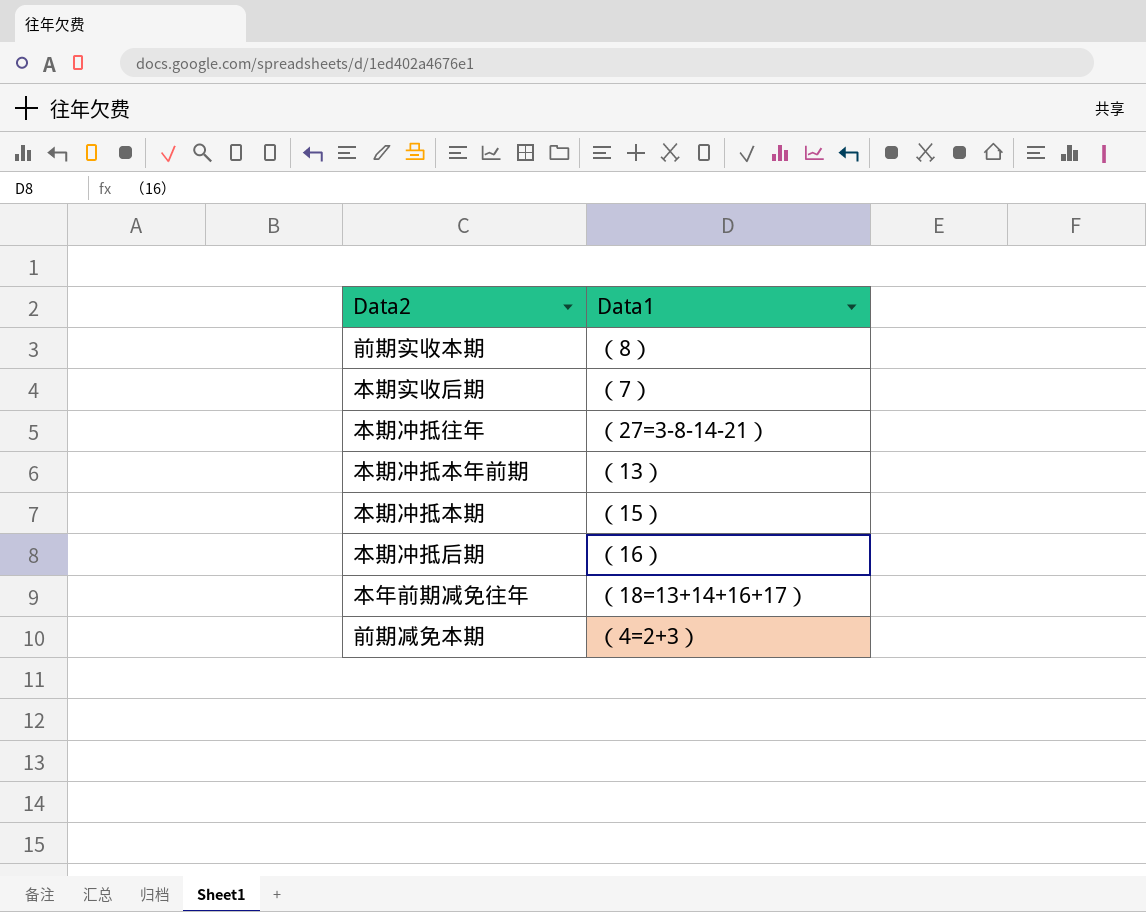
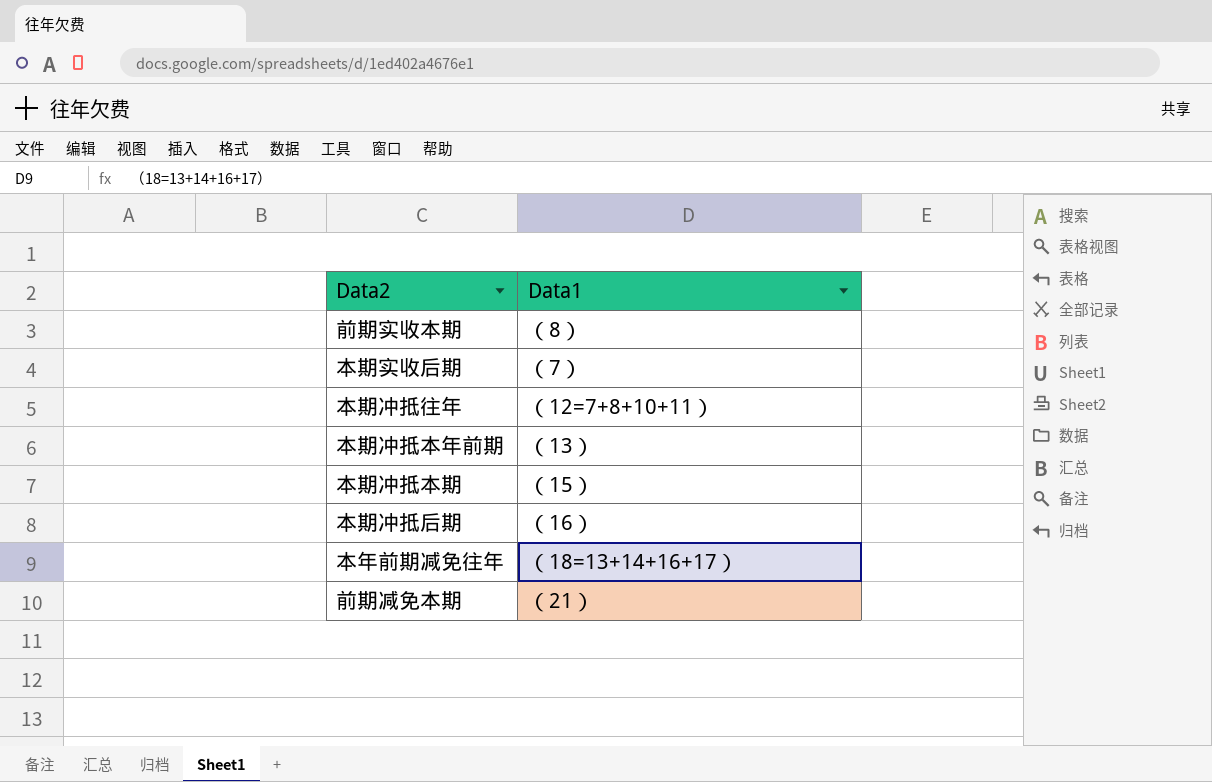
本期冲抵往年 | Data1: （27=3-8-14-21） -> （12=7+8+10+11）
前期减免本期 | Data1: （4=2+3） -> （21）

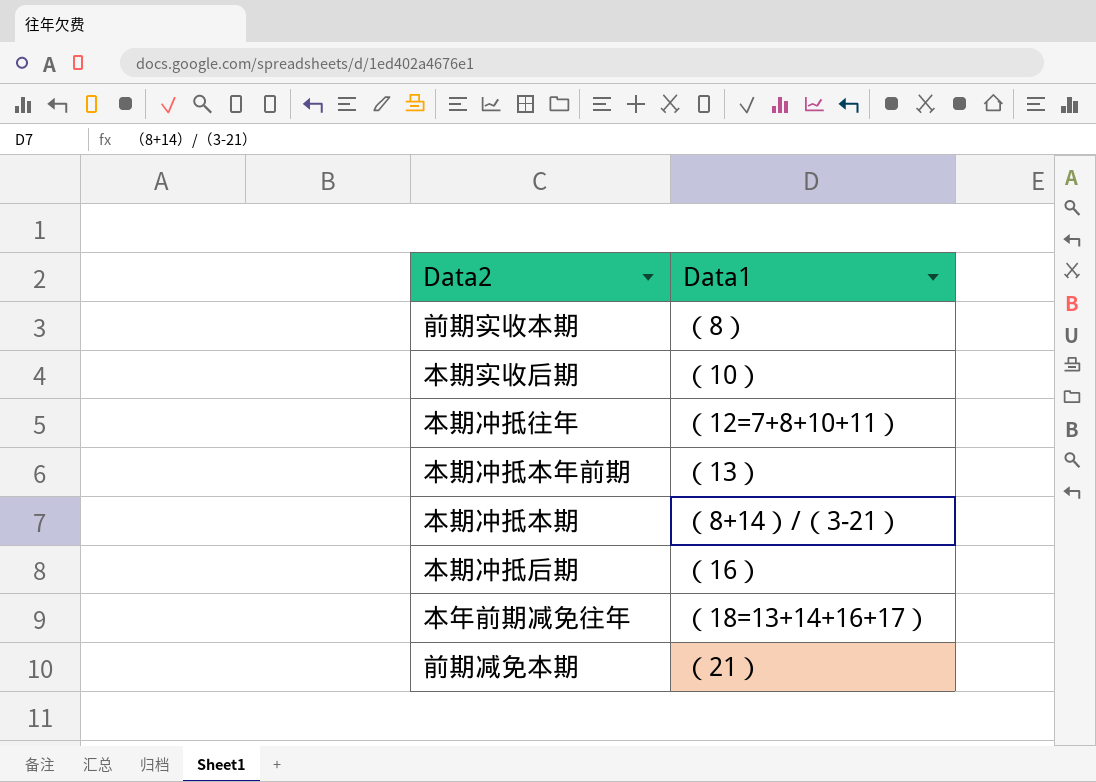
本期实收后期 | Data1: （7） -> （10）
本期冲抵本期 | Data1: （15） -> （8+14）/（3-21）

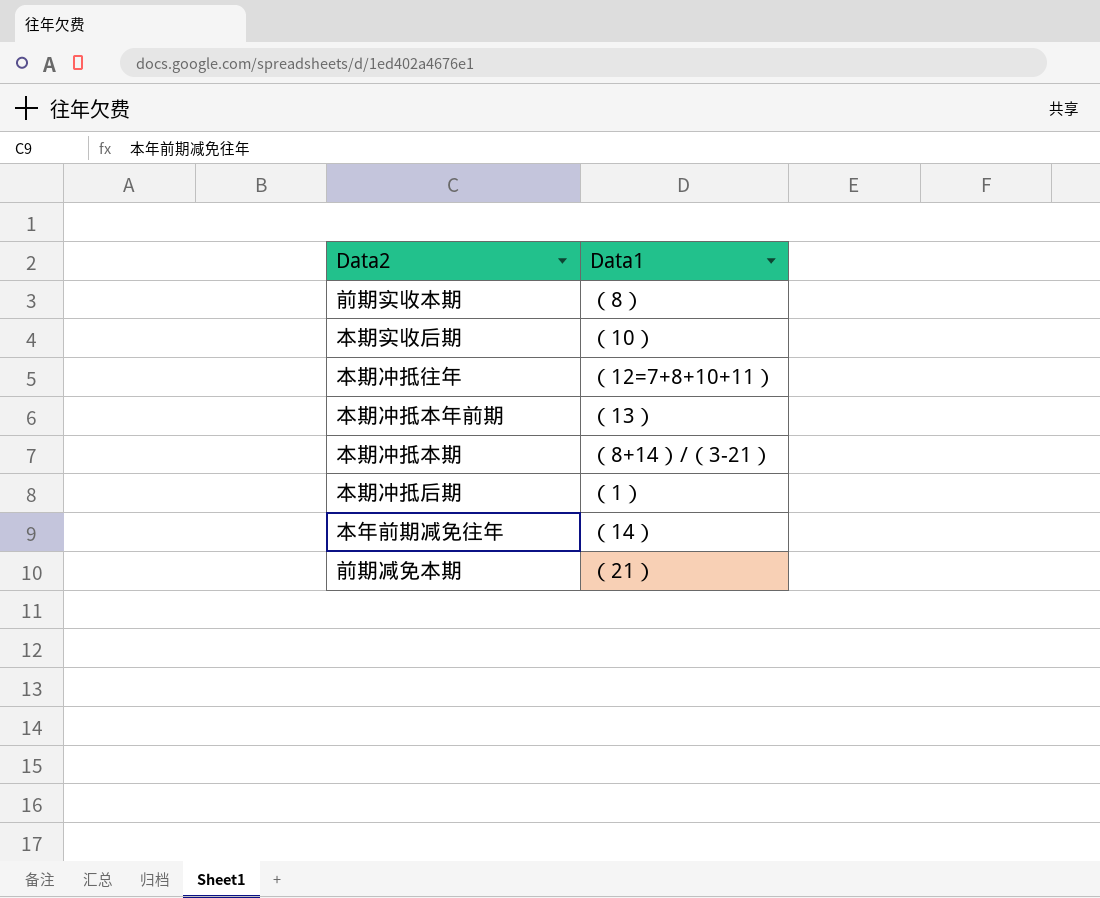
本期冲抵后期 | Data1: （16） -> （1）
本年前期减免往年 | Data1: （18=13+14+16+17） -> （14）

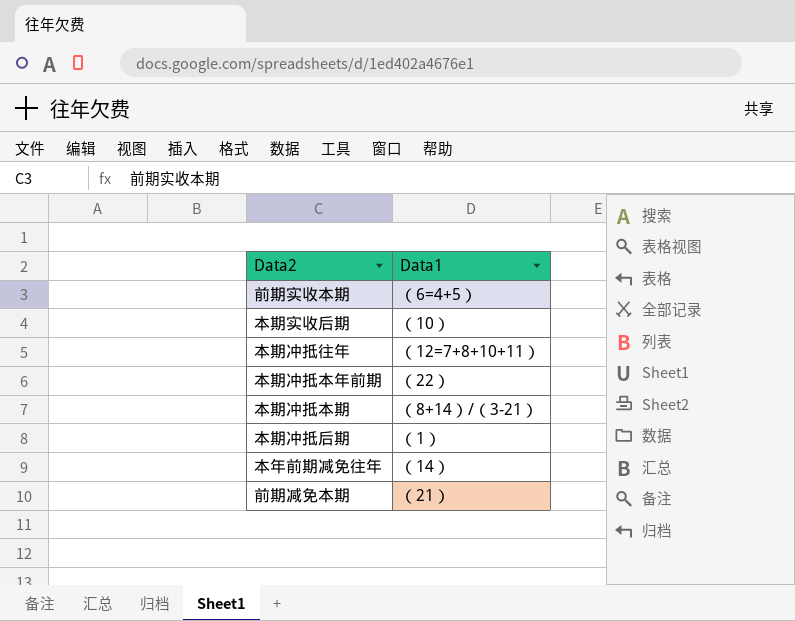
前期实收本期 | Data1: （8） -> （6=4+5）
本期冲抵本年前期 | Data1: （13） -> （22）

